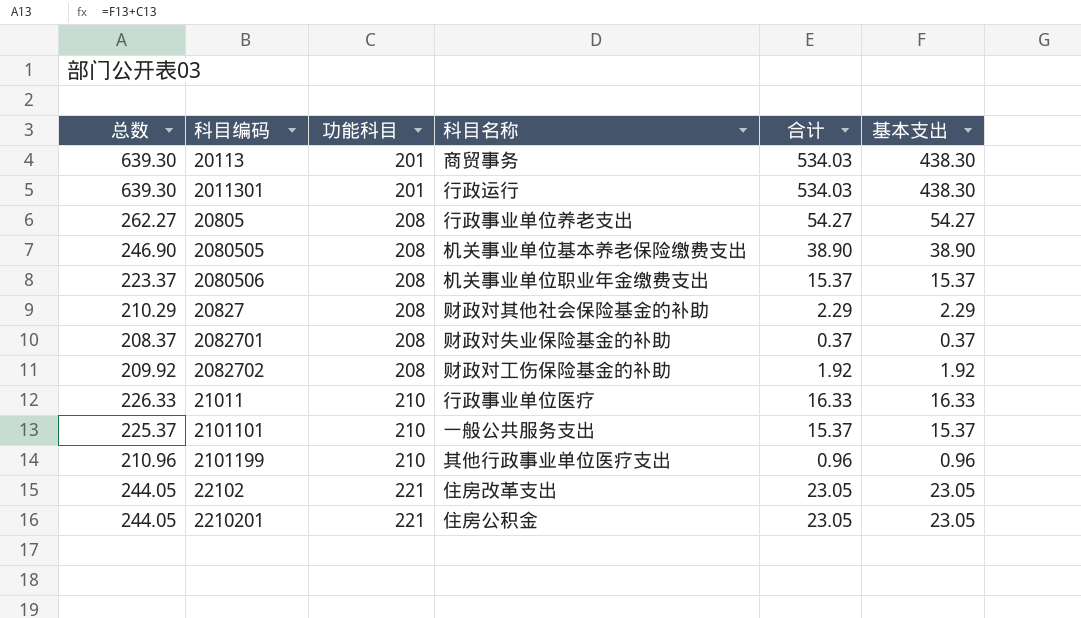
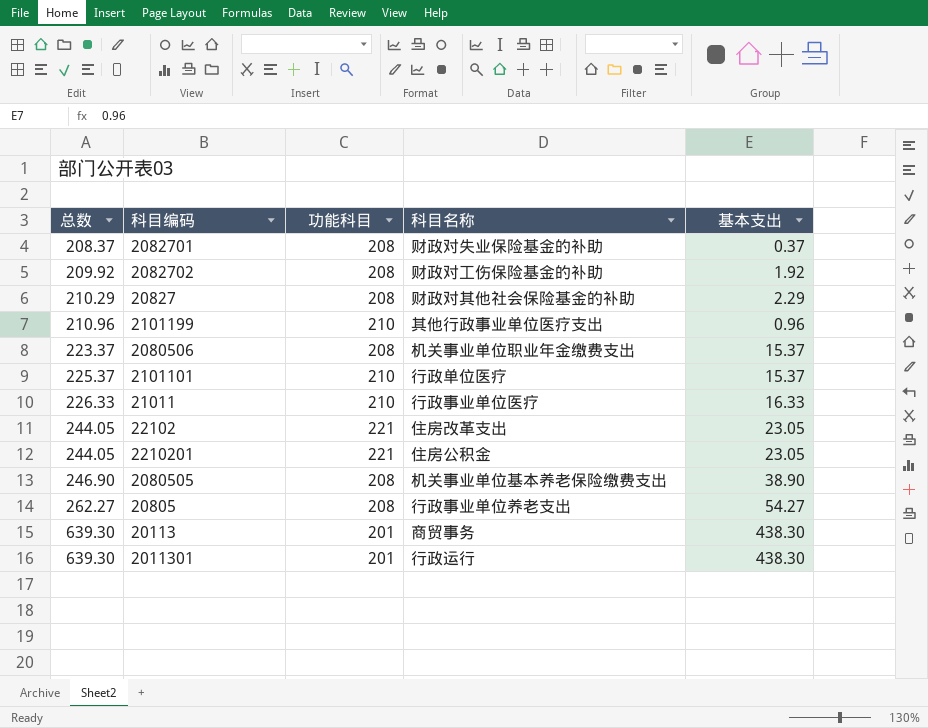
row order: 功能科目 ascending -> 总数 ascending
column 合计 | position: 5 -> none
2101101 | 科目名称: 一般公共服务支出 -> 行政单位医疗

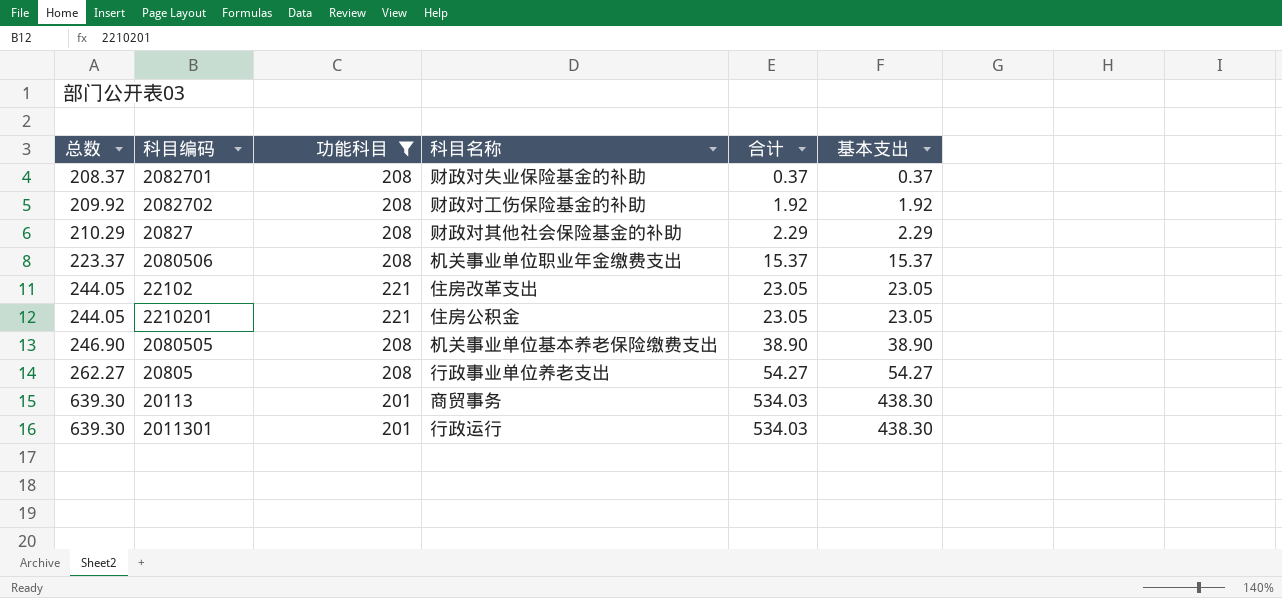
filter: none -> 功能科目 != 210
column 合计 | position: none -> 5

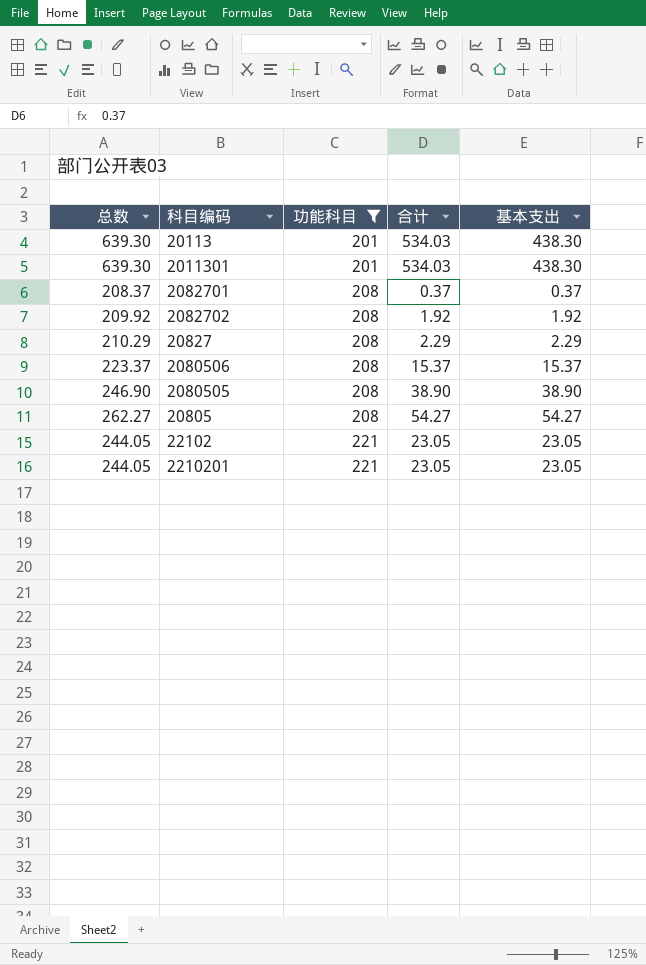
row order: 总数 ascending -> 功能科目 ascending
column 科目名称 | position: 4 -> none

